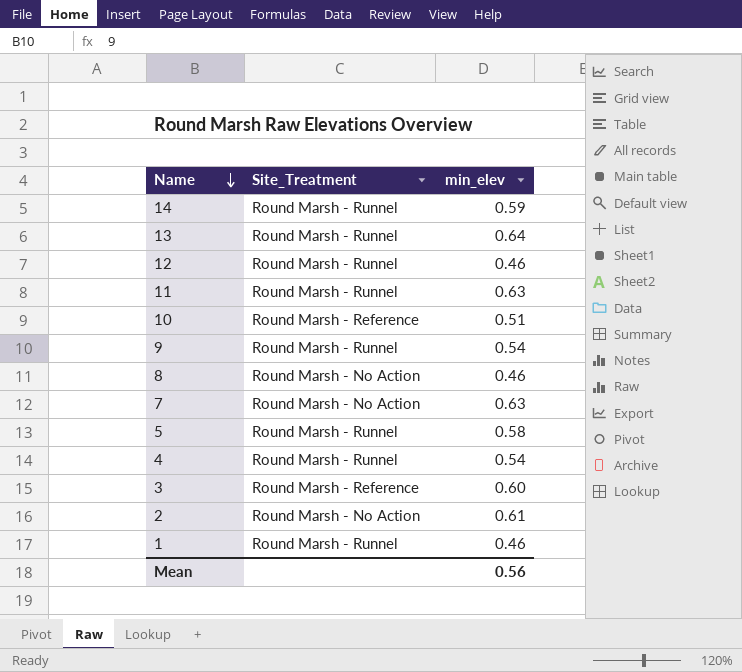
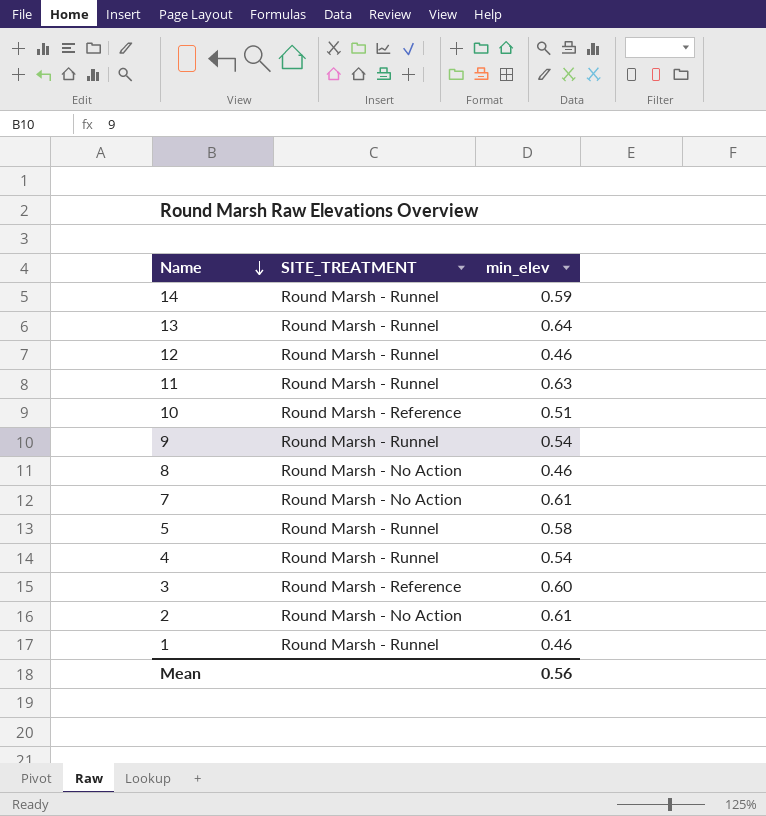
column name: Site_Treatment -> SITE_TREATMENT
7 | min_elev: 0.63 -> 0.61

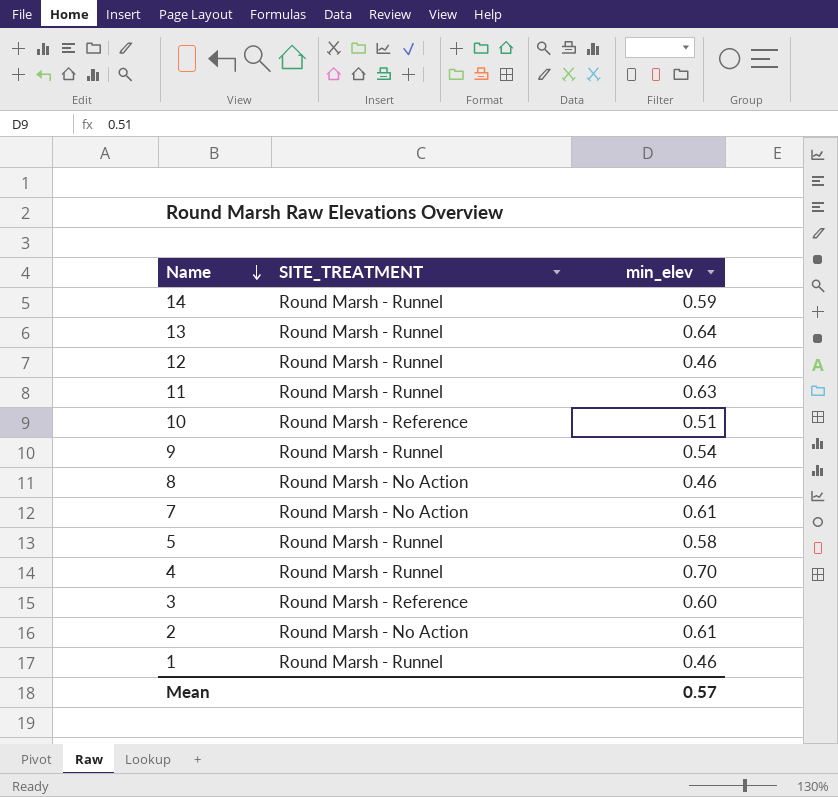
4 | min_elev: 0.54 -> 0.70
Mean | min_elev: 0.56 -> 0.57

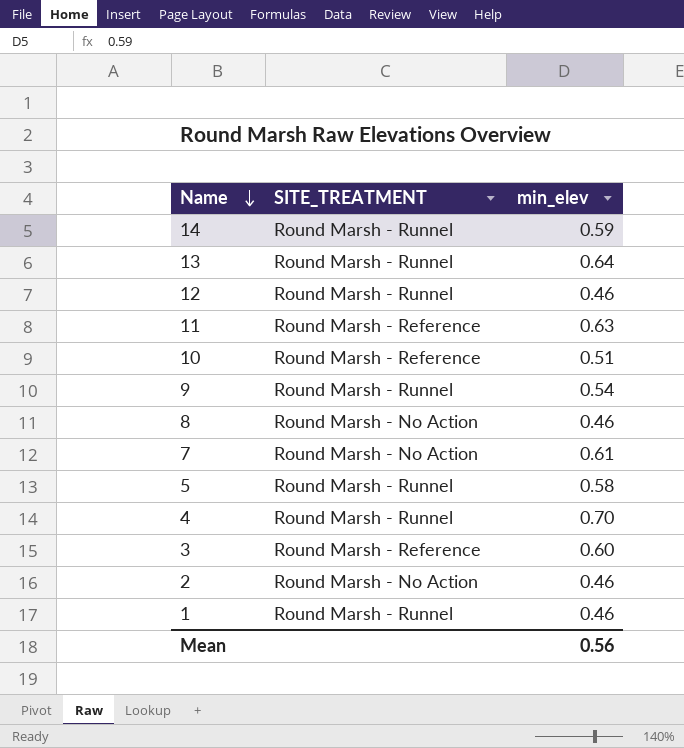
11 | SITE_TREATMENT: Round Marsh - Runnel -> Round Marsh - Reference
2 | min_elev: 0.61 -> 0.46
Mean | min_elev: 0.57 -> 0.56

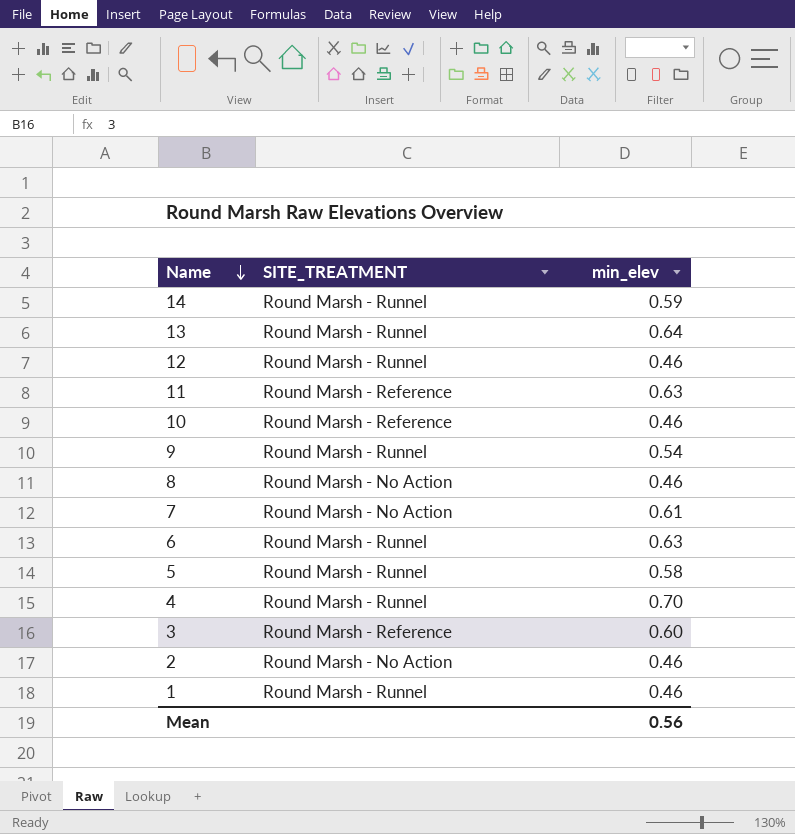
10 | min_elev: 0.51 -> 0.46
row 6: none -> Round Marsh - Runnel | 0.63

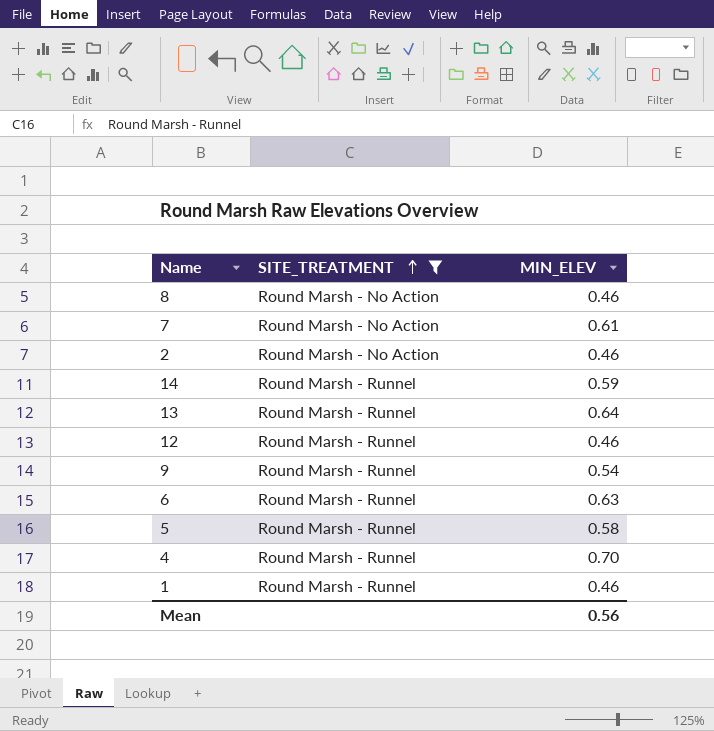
filter: none -> SITE_TREATMENT != Round Marsh - Reference
row order: Name descending -> SITE_TREATMENT ascending
column name: min_elev -> MIN_ELEV

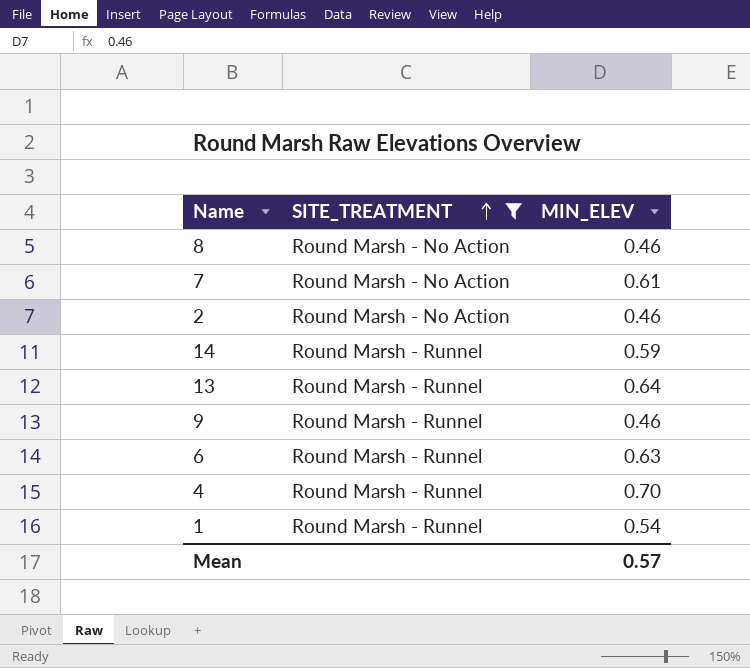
row 12: Round Marsh - Runnel | 0.46 -> none
row 5: Round Marsh - Runnel | 0.58 -> none
9 | MIN_ELEV: 0.54 -> 0.46
1 | MIN_ELEV: 0.46 -> 0.54
Mean | MIN_ELEV: 0.56 -> 0.57

